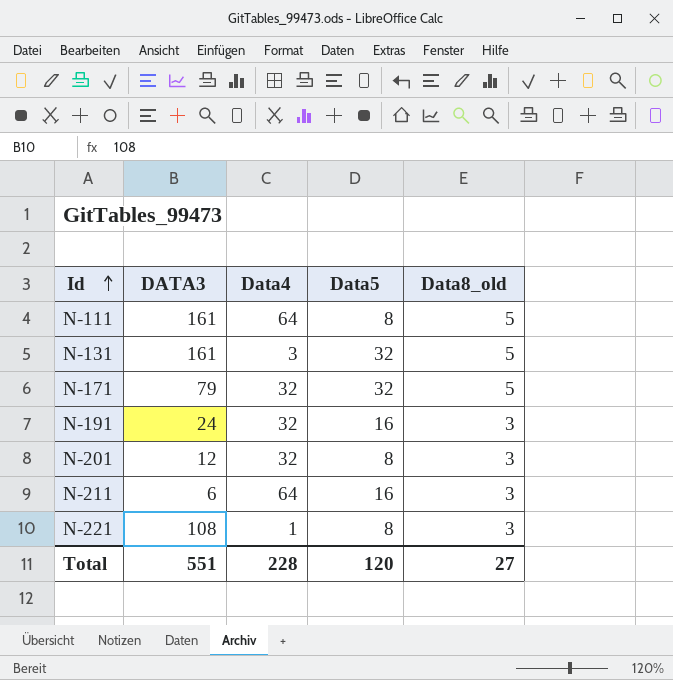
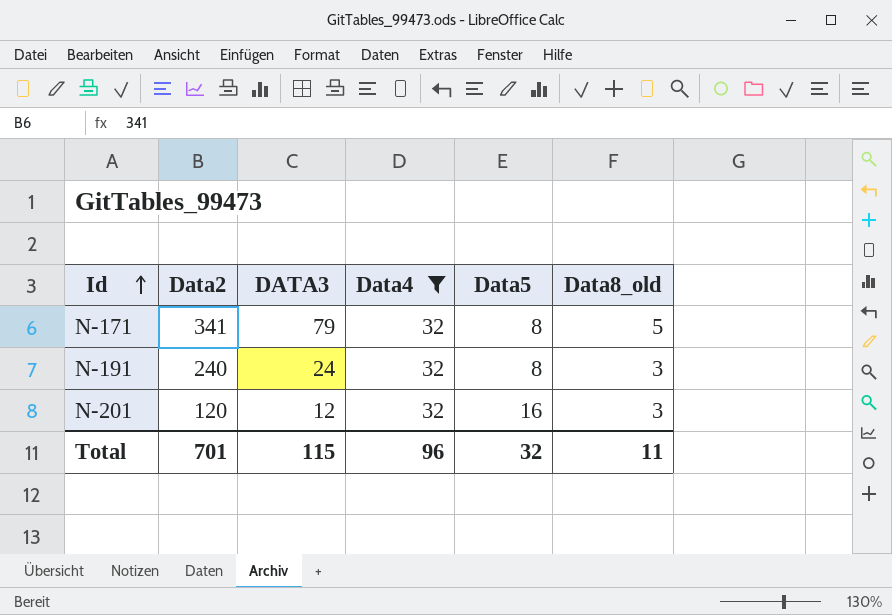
filter: none -> Data4 = 32
column Data2 | position: none -> 2
N-171 | Data5: 32 -> 8
N-191 | Data5: 16 -> 8
N-201 | Data5: 8 -> 16
Total | DATA3: 551 -> 115
Total | Data4: 228 -> 96
Total | Data5: 120 -> 32
Total | Data8_old: 27 -> 11

